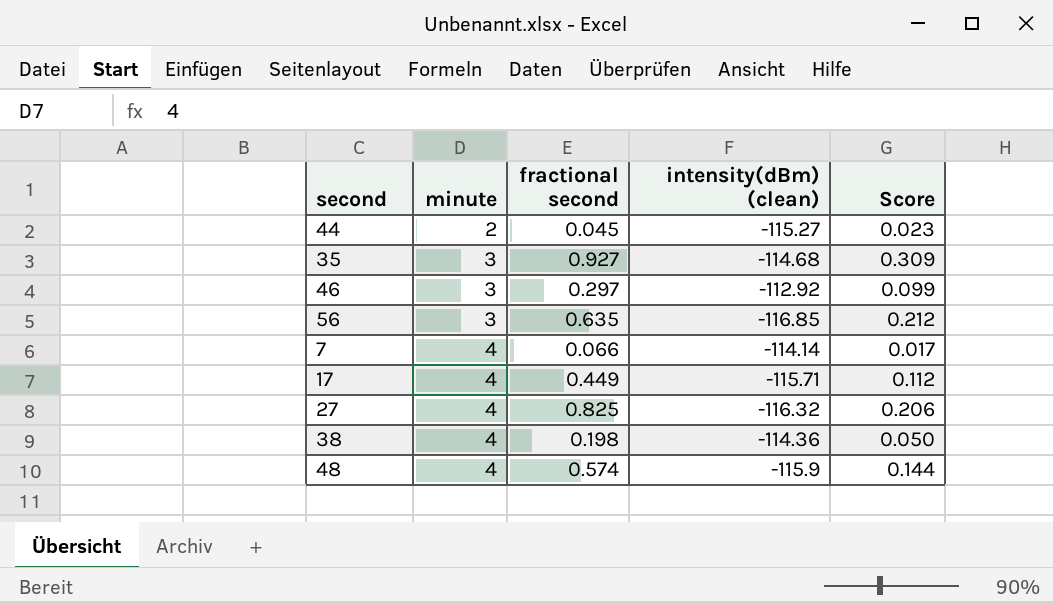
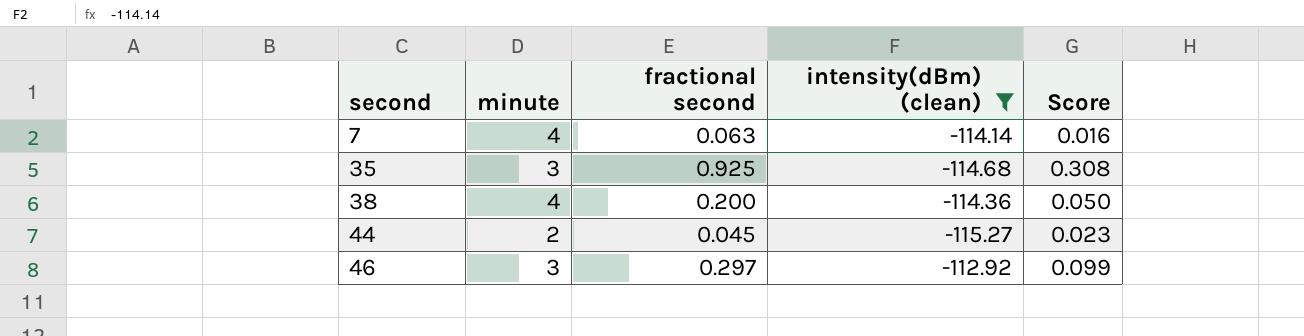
filter: none -> intensity(dBm) (clean) >= -115.27
row order: minute ascending -> second ascending
7 | fractional second: 0.066 -> 0.063
7 | Score: 0.017 -> 0.016
35 | fractional second: 0.927 -> 0.925
35 | Score: 0.309 -> 0.308
38 | fractional second: 0.198 -> 0.200

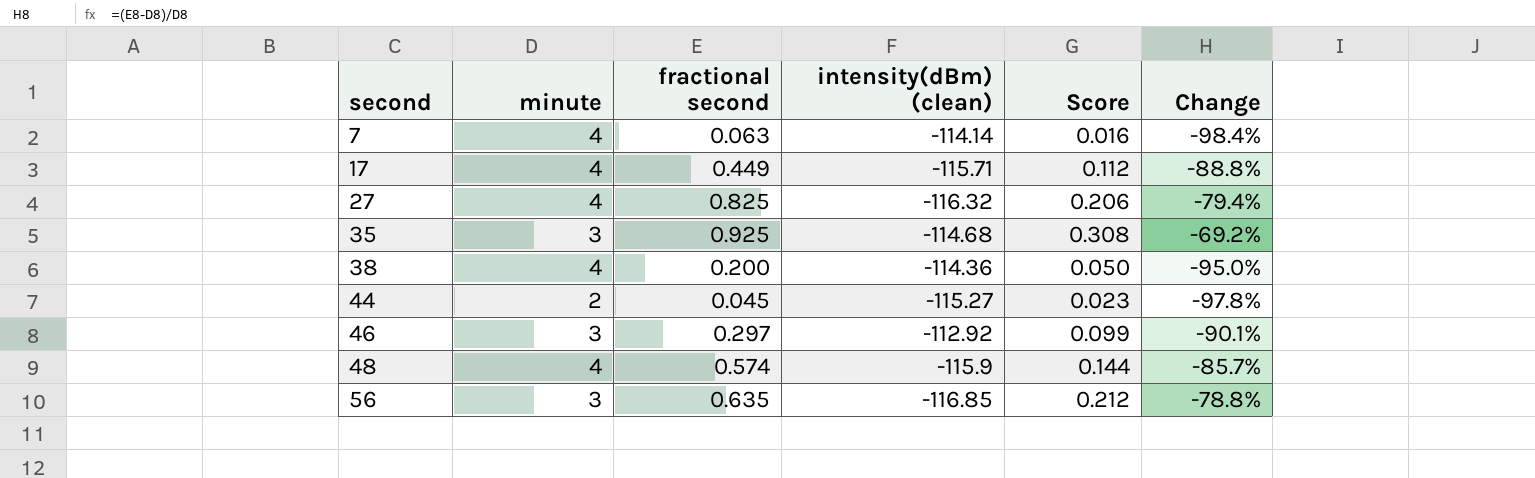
filter: intensity(dBm) (clean) >= -115.27 -> none
column Change | formula: none -> ([fractional second] - [minute]) / [minute]

